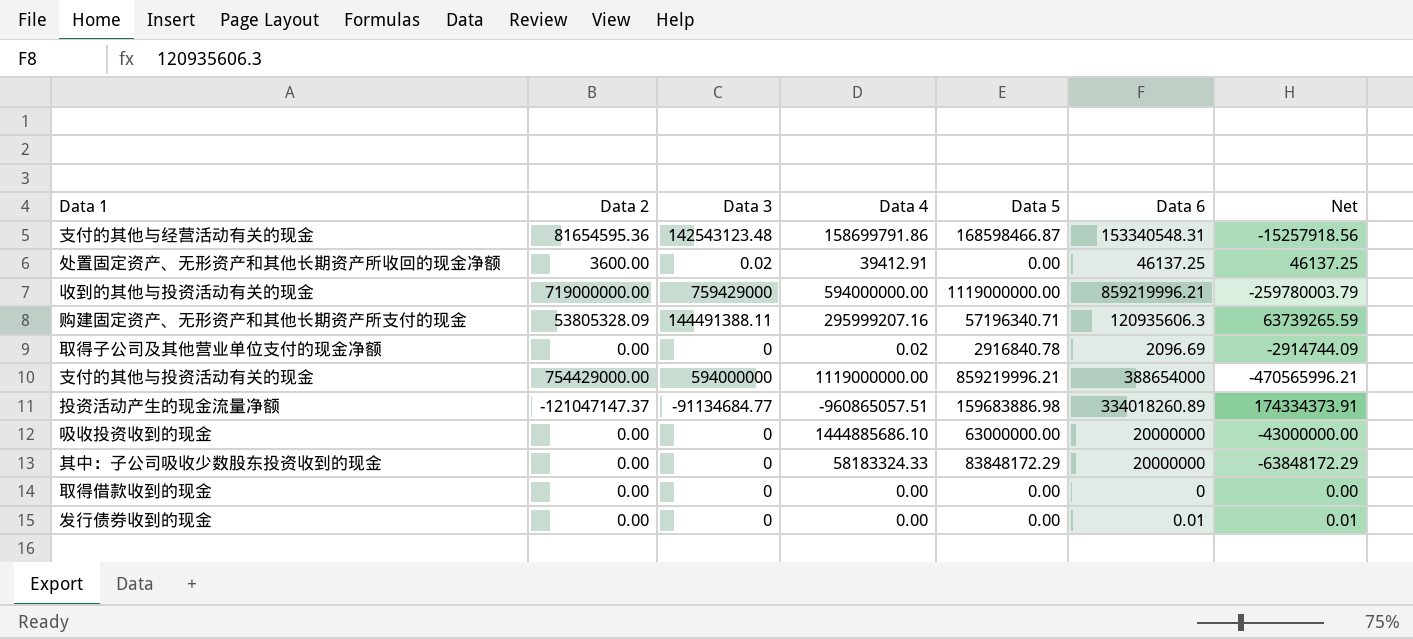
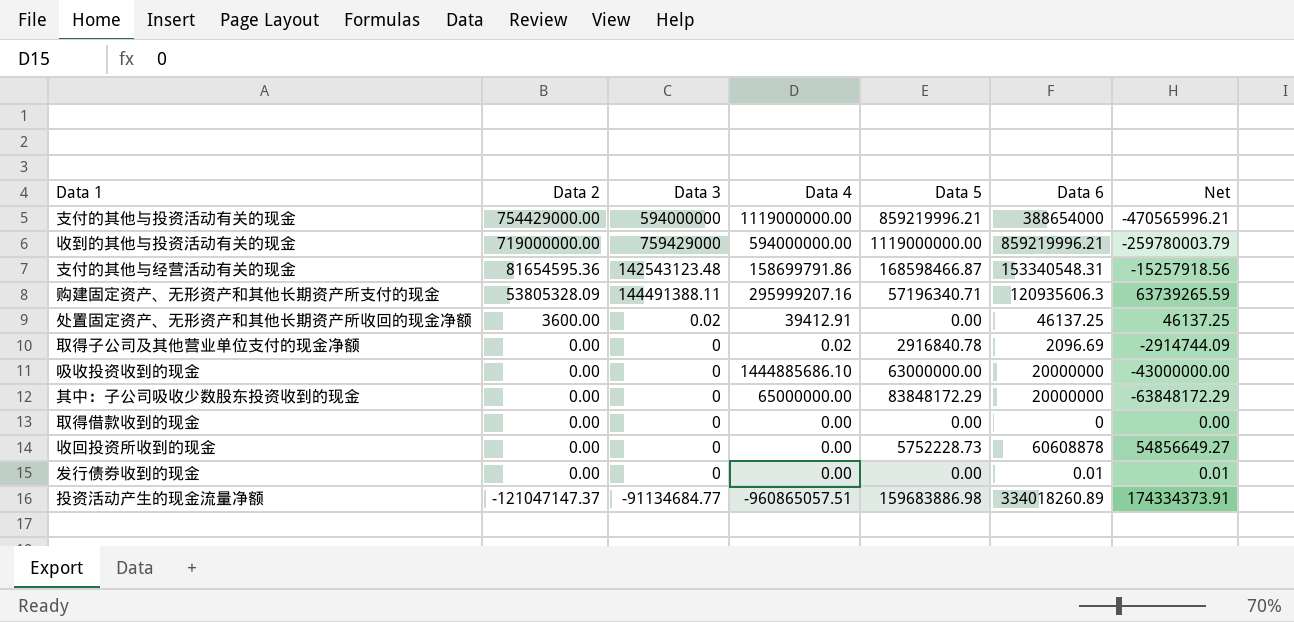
row order: none -> Data 2 descending
其中：子公司吸收少数股东投资收到的现金 | Data 4: 58183324.33 -> 65000000.00
row 收回投资所收到的现金: none -> 0.00 | 0 | 0.00 | 5752228.73 | 60608878 | 54856649.27

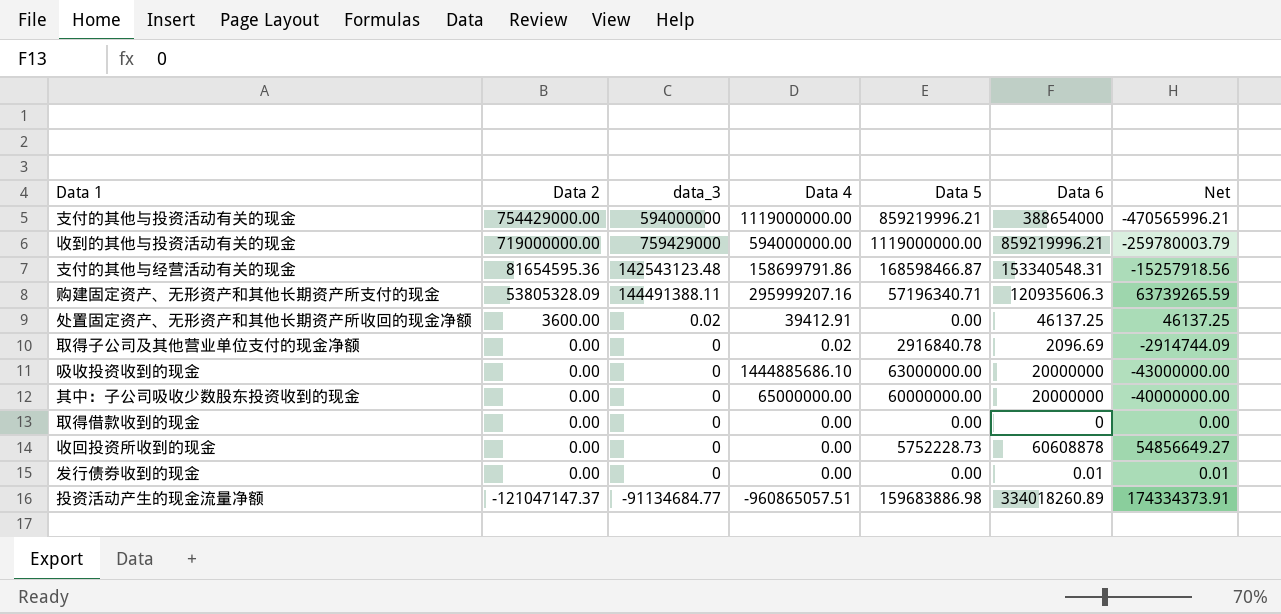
column name: Data 3 -> data_3
其中：子公司吸收少数股东投资收到的现金 | Data 5: 83848172.29 -> 60000000.00
其中：子公司吸收少数股东投资收到的现金 | Net: -63848172.29 -> -40000000.00

